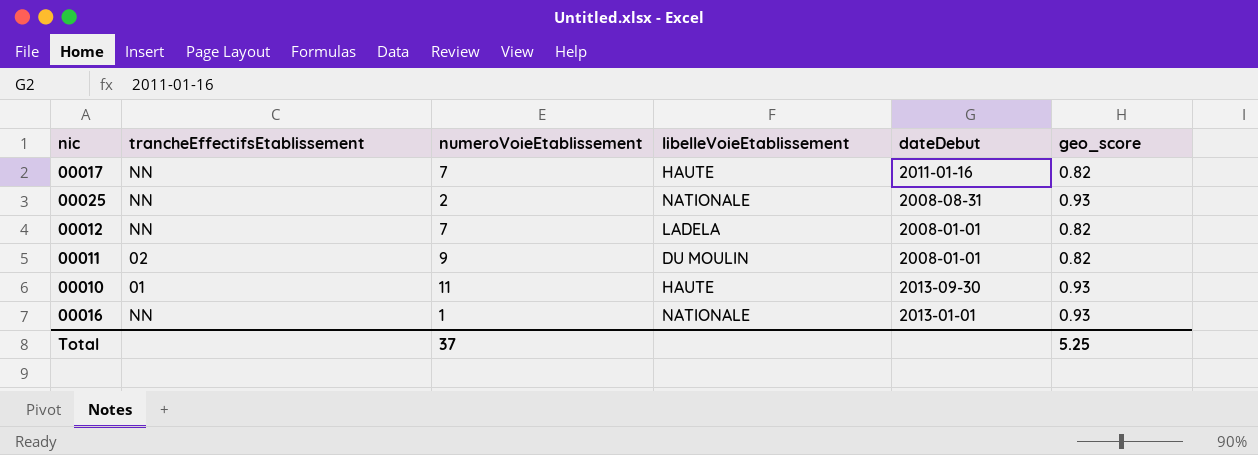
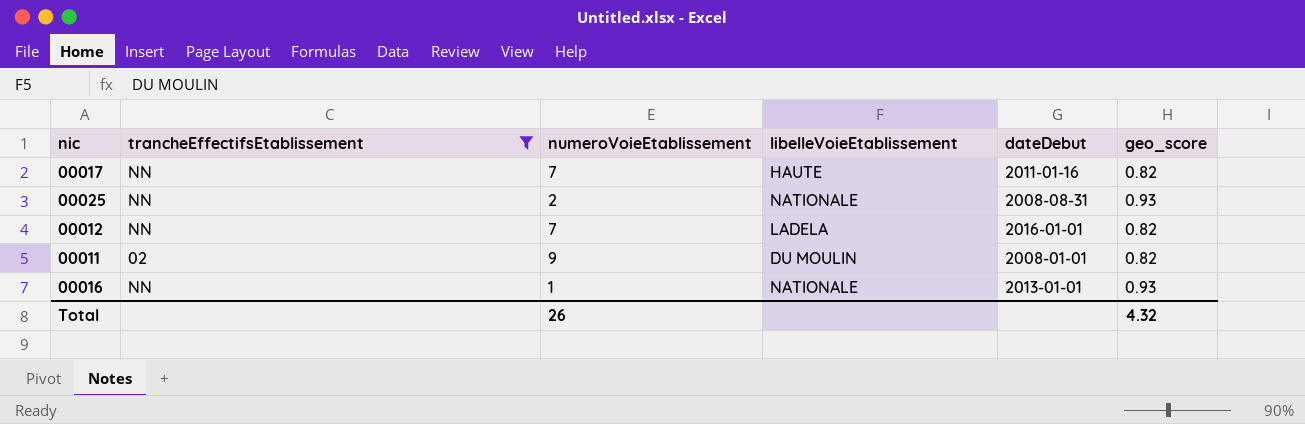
filter: none -> trancheEffectifsEtablissement != 01
00012 | dateDebut: 2008-01-01 -> 2016-01-01
Total | numeroVoieEtablissement: 37 -> 26
Total | geo_score: 5.25 -> 4.32

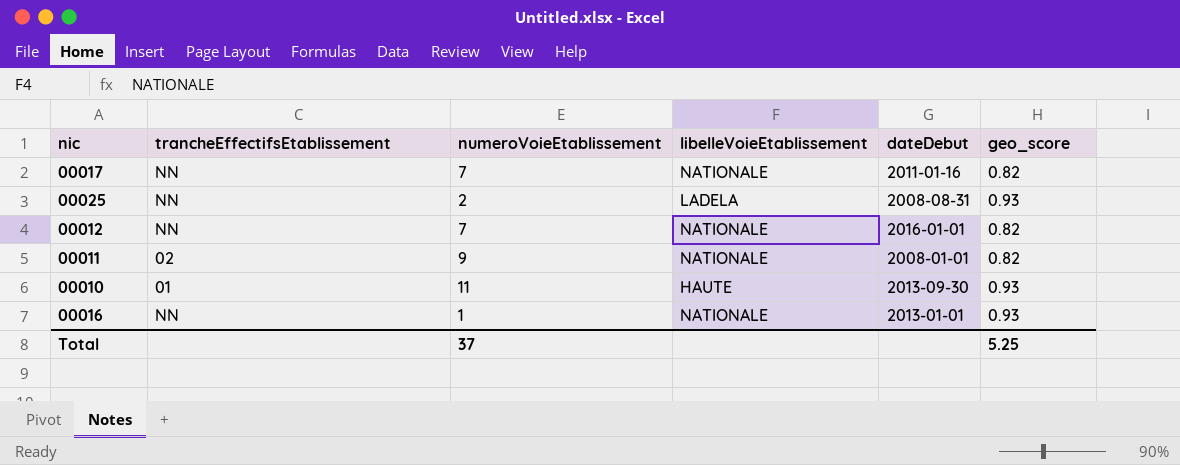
filter: trancheEffectifsEtablissement != 01 -> none
00017 | libelleVoieEtablissement: HAUTE -> NATIONALE
00025 | libelleVoieEtablissement: NATIONALE -> LADELA
00012 | libelleVoieEtablissement: LADELA -> NATIONALE
00011 | libelleVoieEtablissement: DU MOULIN -> NATIONALE
Total | numeroVoieEtablissement: 26 -> 37
Total | geo_score: 4.32 -> 5.25

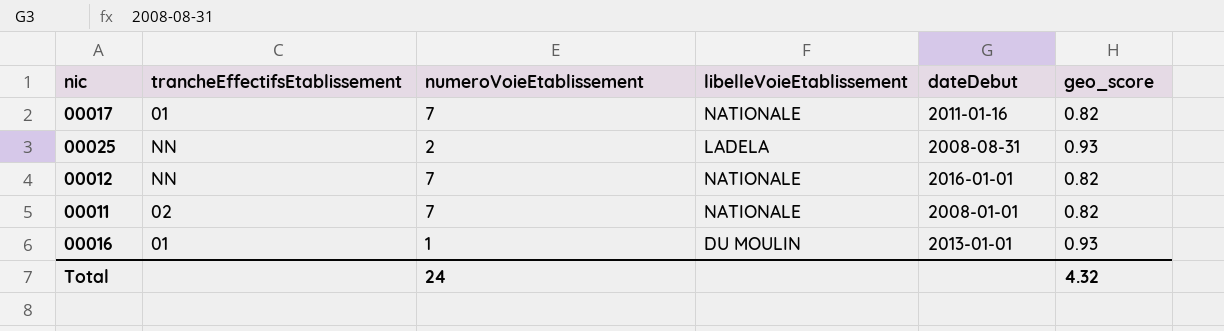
row 00010: 01 | 11 | HAUTE | 2013-09-30 | 0.93 -> none
00017 | trancheEffectifsEtablissement: NN -> 01
00011 | numeroVoieEtablissement: 9 -> 7
00016 | trancheEffectifsEtablissement: NN -> 01
00016 | libelleVoieEtablissement: NATIONALE -> DU MOULIN
Total | numeroVoieEtablissement: 37 -> 24
Total | geo_score: 5.25 -> 4.32

